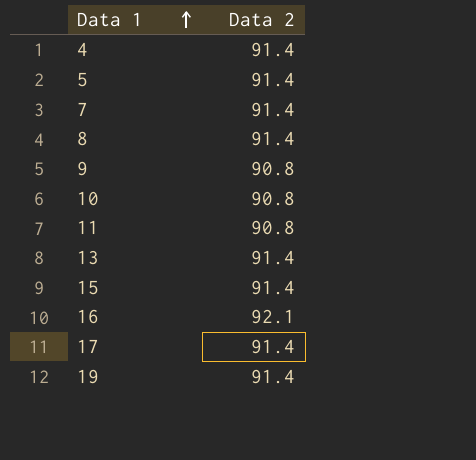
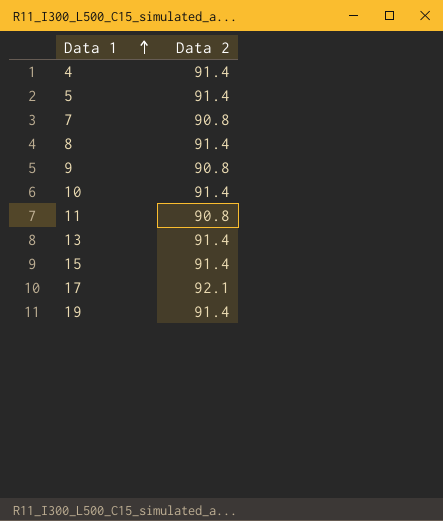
row 16: 92.1 -> none
7 | Data 2: 91.4 -> 90.8
10 | Data 2: 90.8 -> 91.4
17 | Data 2: 91.4 -> 92.1

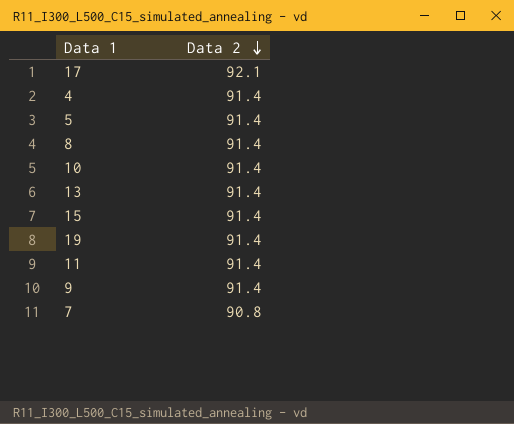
row order: Data 1 ascending -> Data 2 descending
11 | Data 2: 90.8 -> 91.4
9 | Data 2: 90.8 -> 91.4

